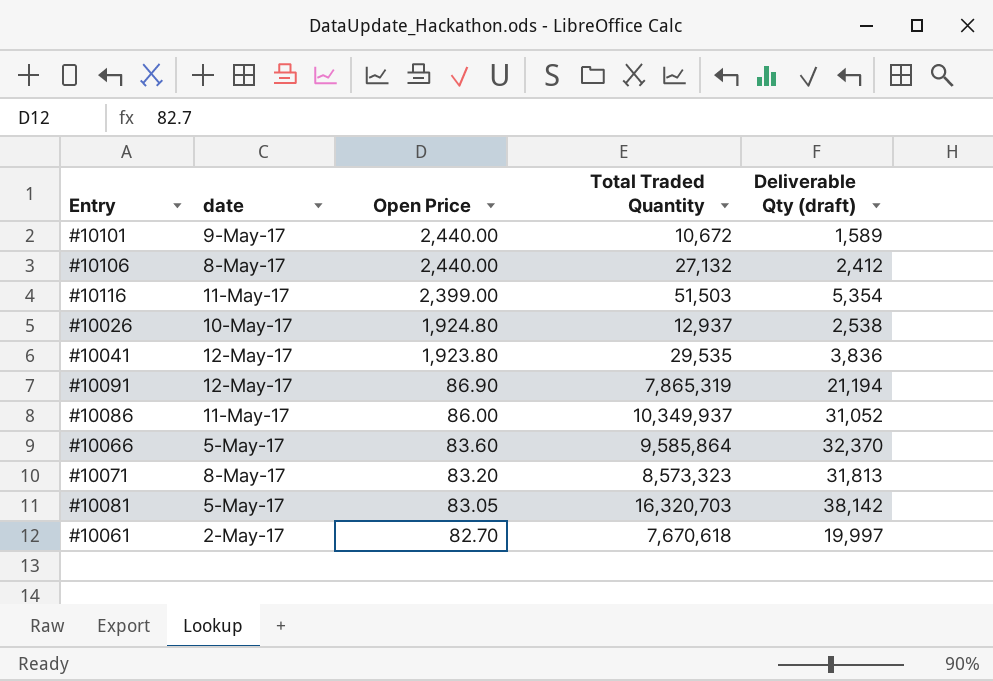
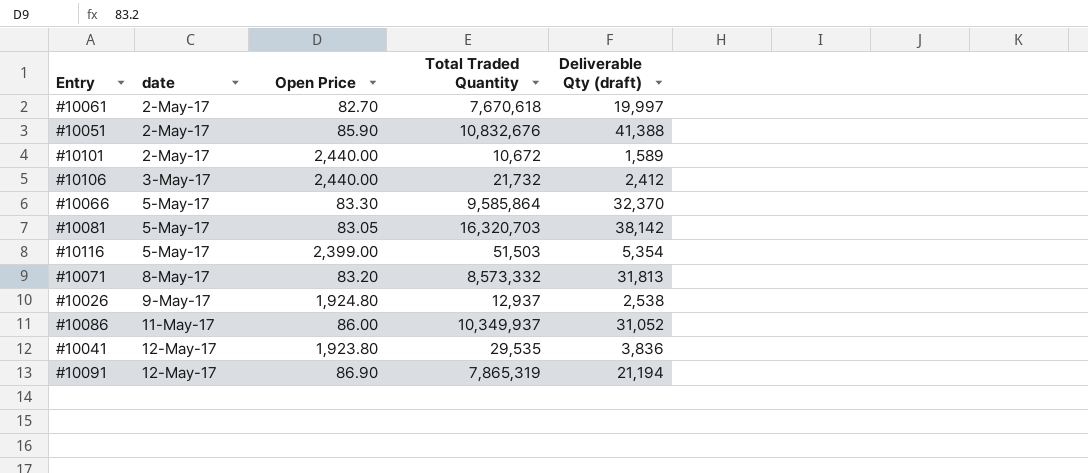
row order: Open Price descending -> date ascending
row #10051: none -> 2-May-17 | 85.90 | 10,832,676 | 41,388
#10101 | date: 9-May-17 -> 2-May-17
#10106 | date: 8-May-17 -> 3-May-17
#10106 | Total Traded Quantity: 27,132 -> 21,732
#10066 | Open Price: 83.60 -> 83.30
#10116 | date: 11-May-17 -> 5-May-17
#10071 | Total Traded Quantity: 8,573,323 -> 8,573,332
#10026 | date: 10-May-17 -> 9-May-17

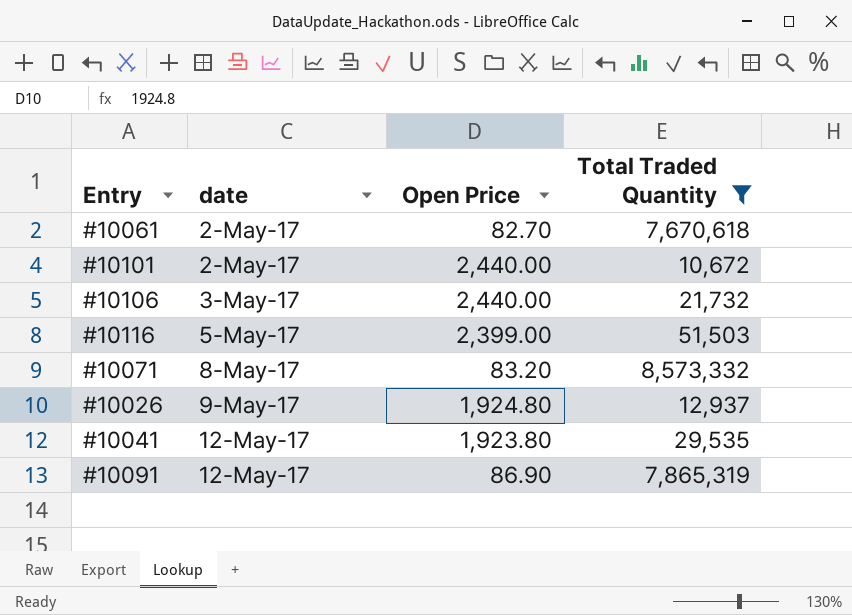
filter: none -> Total Traded Quantity <= 8,573,332
column Deliverable Qty (draft) | position: 5 -> none

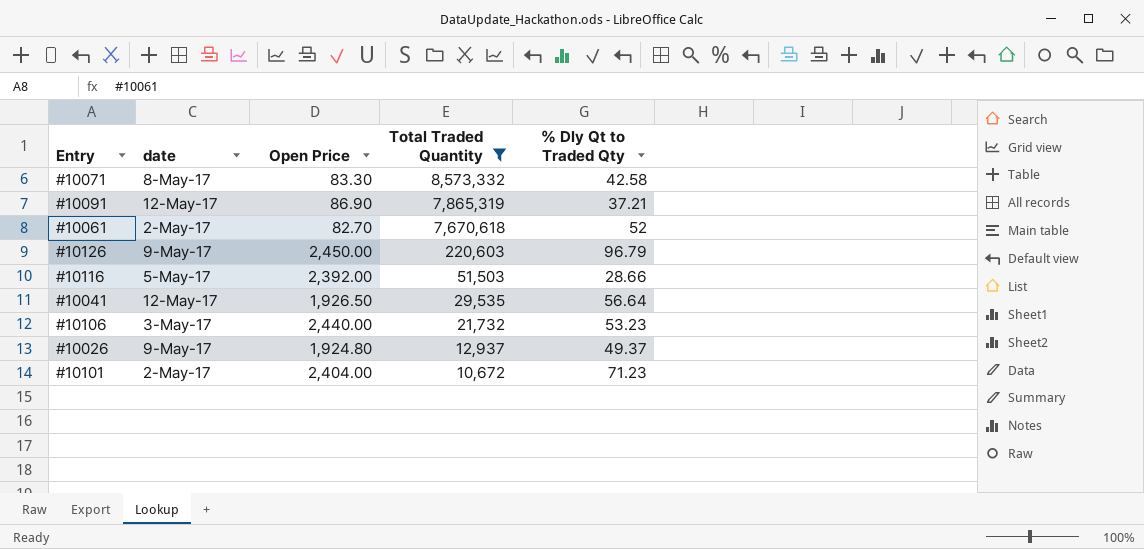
row order: date ascending -> Total Traded Quantity descending
column % Dly Qt to Traded Qty | position: none -> 5
#10071 | Open Price: 83.20 -> 83.30
row #10126: none -> 9-May-17 | 2,450.00 | 220,603 | 96.79
#10116 | Open Price: 2,399.00 -> 2,392.00
#10041 | Open Price: 1,923.80 -> 1,926.50
#10101 | Open Price: 2,440.00 -> 2,404.00

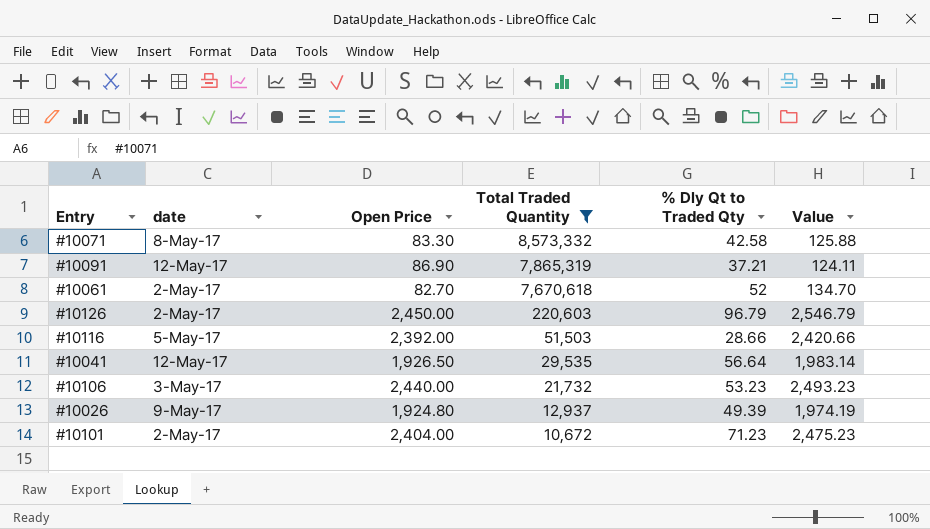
column Value | formula: none -> [Open Price] + [% Dly Qt to Traded Qty]
#10126 | date: 9-May-17 -> 2-May-17
#10026 | % Dly Qt to Traded Qty: 49.37 -> 49.39

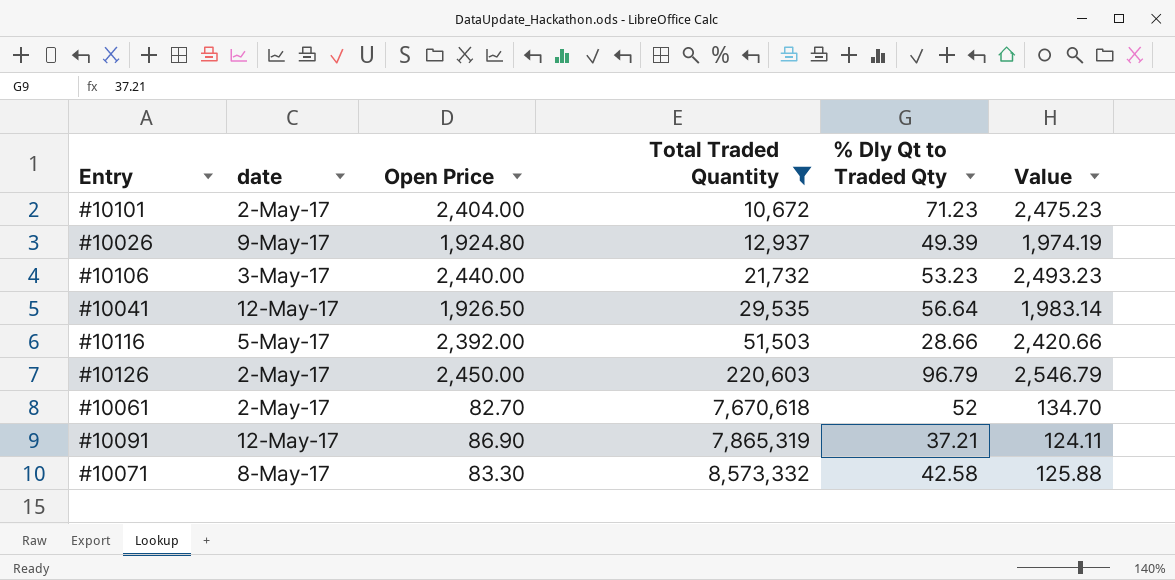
row order: Total Traded Quantity descending -> Total Traded Quantity ascending

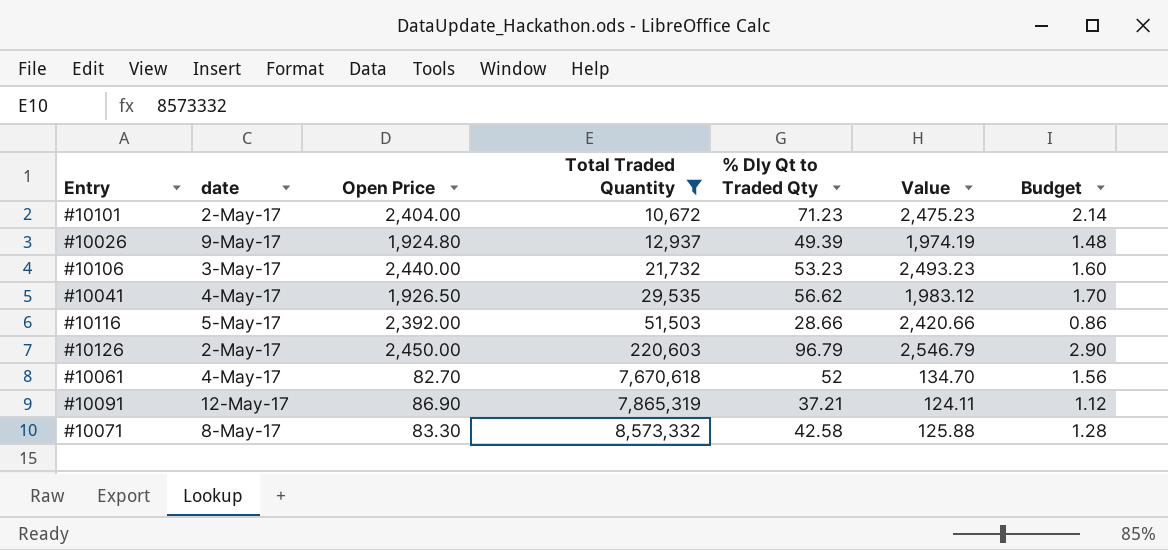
column Budget | formula: none -> [% Dly Qt to Traded Qty] * 0.03
#10041 | date: 12-May-17 -> 4-May-17
#10041 | % Dly Qt to Traded Qty: 56.64 -> 56.62
#10041 | Value: 1,983.14 -> 1,983.12
#10061 | date: 2-May-17 -> 4-May-17

